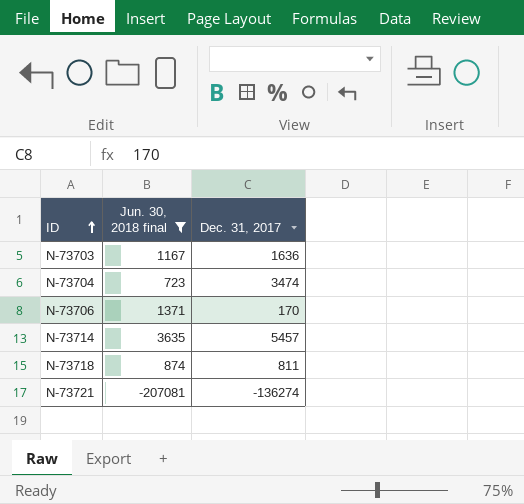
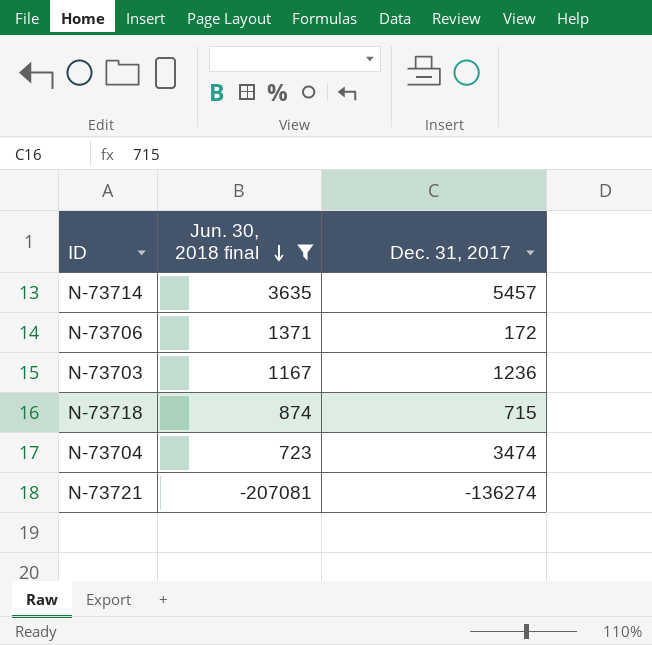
row order: ID ascending -> Jun. 30, 2018 final descending
N-73706 | Dec. 31, 2017: 170 -> 172
N-73703 | Dec. 31, 2017: 1636 -> 1236
N-73718 | Dec. 31, 2017: 811 -> 715

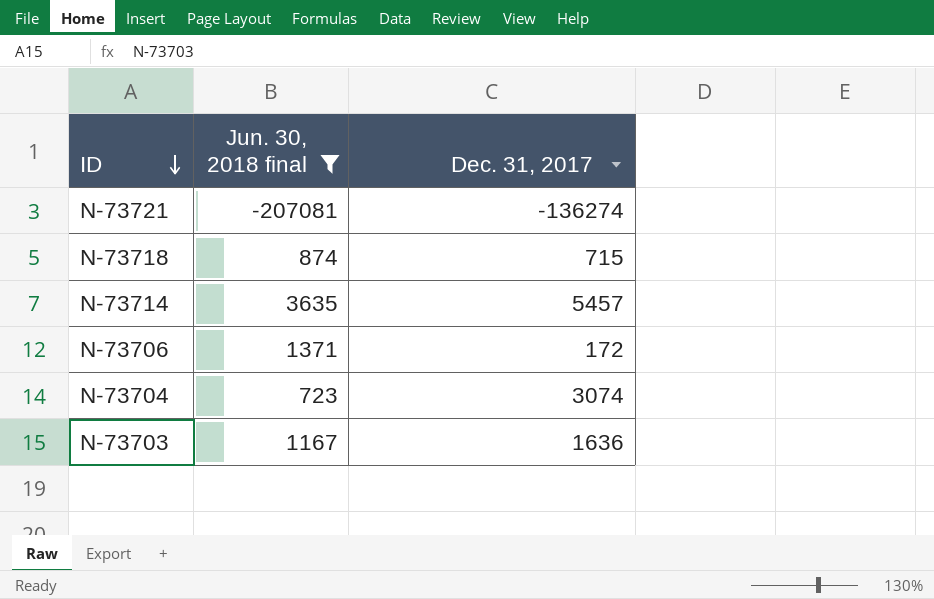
row order: Jun. 30, 2018 final descending -> ID descending
N-73704 | Dec. 31, 2017: 3474 -> 3074
N-73703 | Dec. 31, 2017: 1236 -> 1636

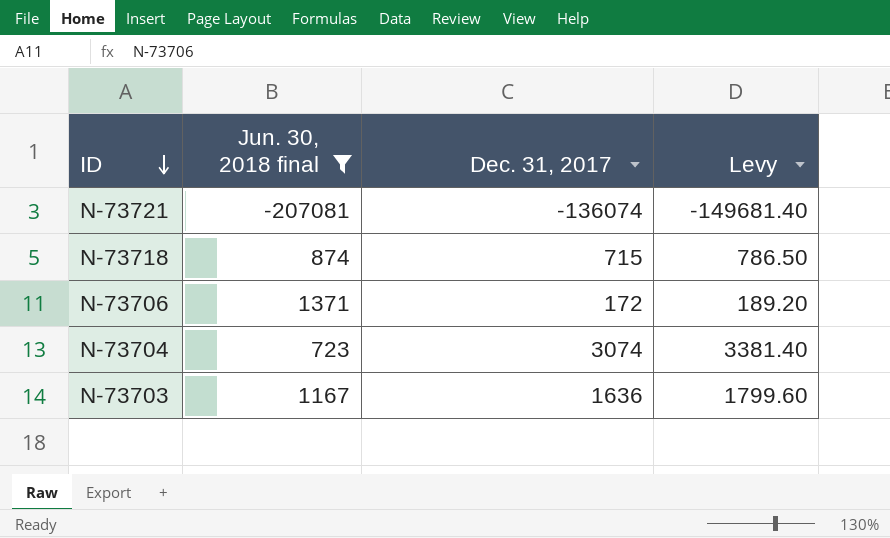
column Levy | formula: none -> [Dec. 31, 2017] * 1.1
row N-73714: 3635 | 5457 -> none
N-73721 | Dec. 31, 2017: -136274 -> -136074

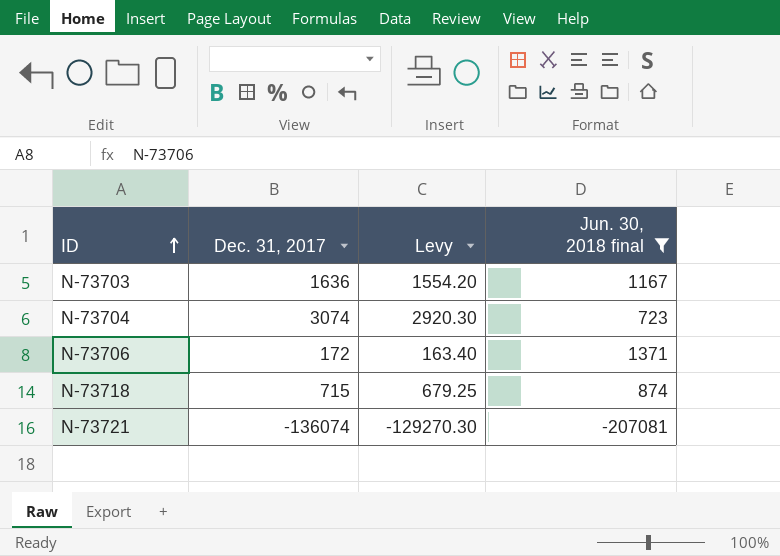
row order: ID descending -> ID ascending
column Levy | formula: [Dec. 31, 2017] * 1.1 -> [Dec. 31, 2017] * 0.95
column Jun. 30, 2018 final | position: 2 -> 4

